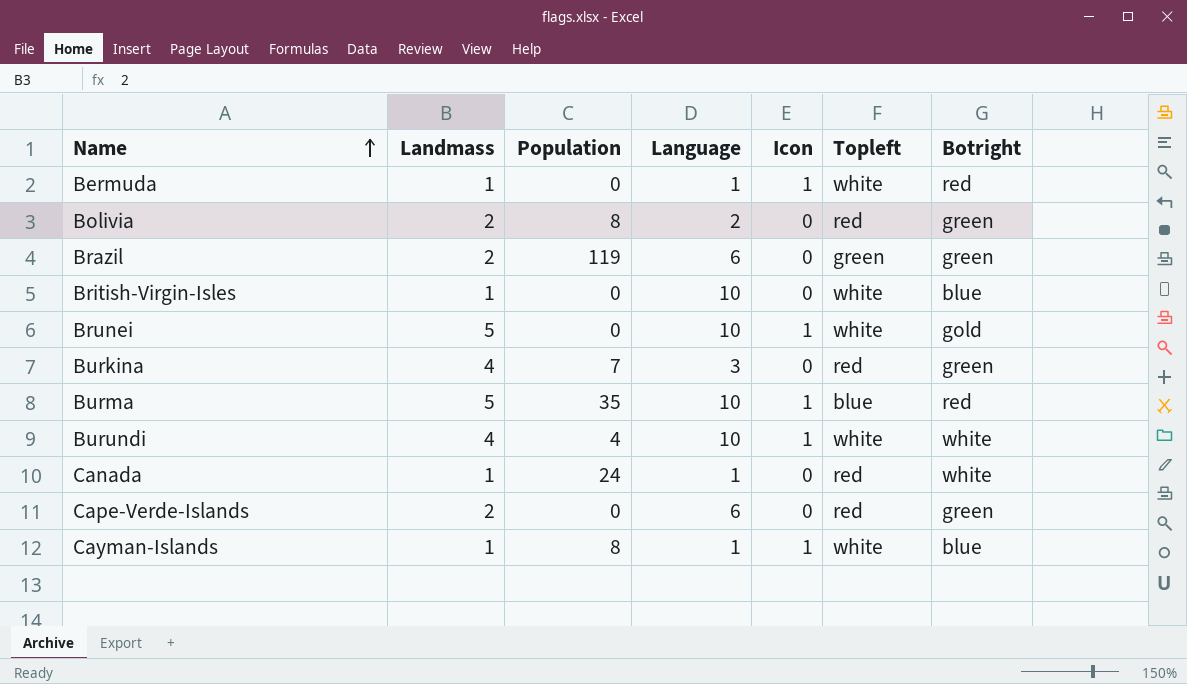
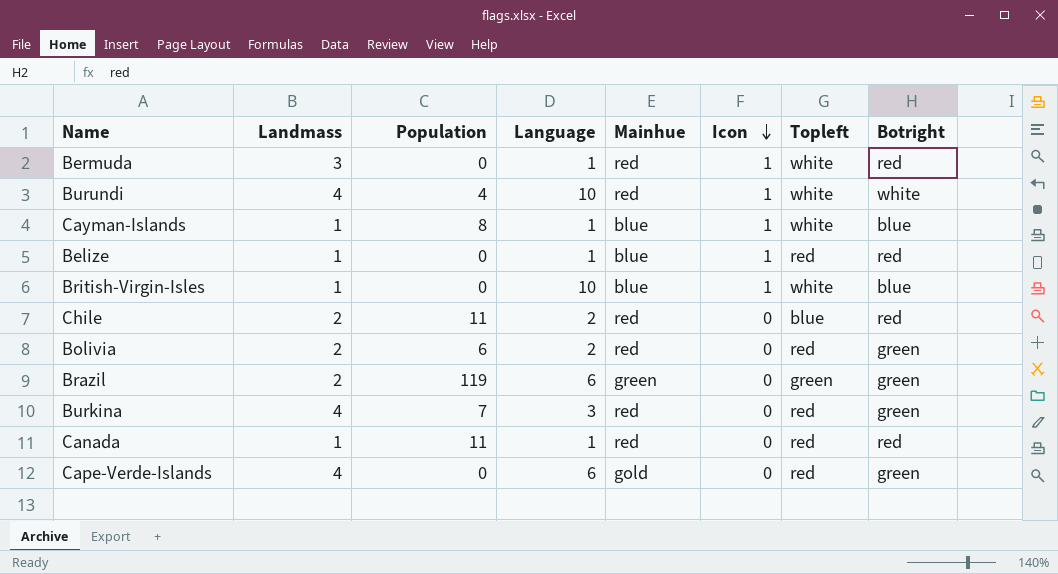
row order: Name ascending -> Icon descending
column Mainhue | position: none -> 5
row Brunei: 5 | 0 | 10 | 1 | white | gold -> none
row Burma: 5 | 35 | 10 | 1 | blue | red -> none
Bermuda | Landmass: 1 -> 3
row Belize: none -> 1 | 0 | 1 | blue | 1 | red | red
British-Virgin-Isles | Icon: 0 -> 1
row Chile: none -> 2 | 11 | 2 | red | 0 | blue | red
Bolivia | Population: 8 -> 6
Canada | Population: 24 -> 11
Canada | Botright: white -> red
Cape-Verde-Islands | Landmass: 2 -> 4

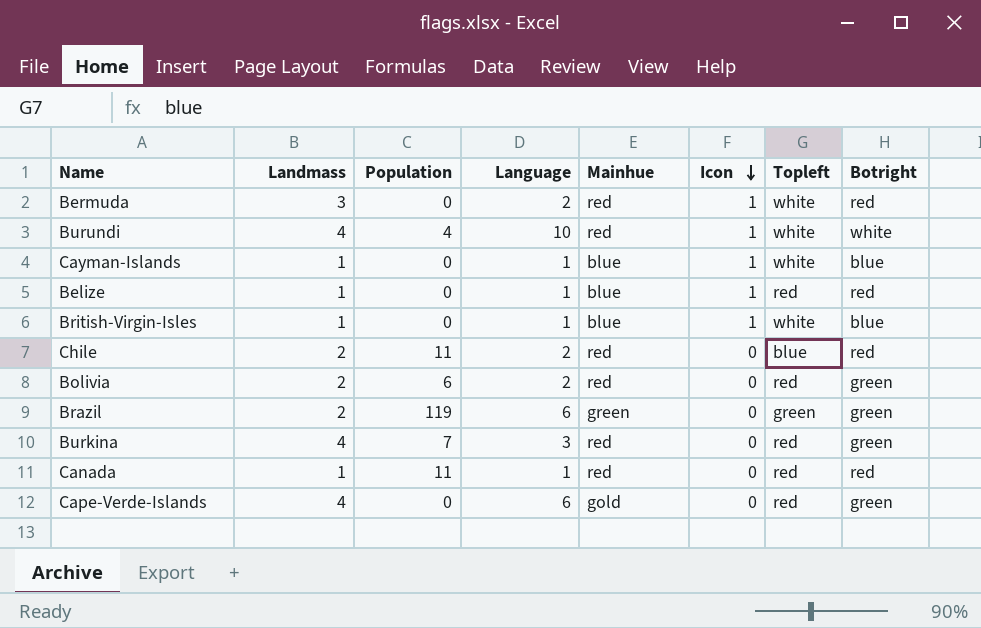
Bermuda | Language: 1 -> 2
Cayman-Islands | Population: 8 -> 0
British-Virgin-Isles | Language: 10 -> 1

